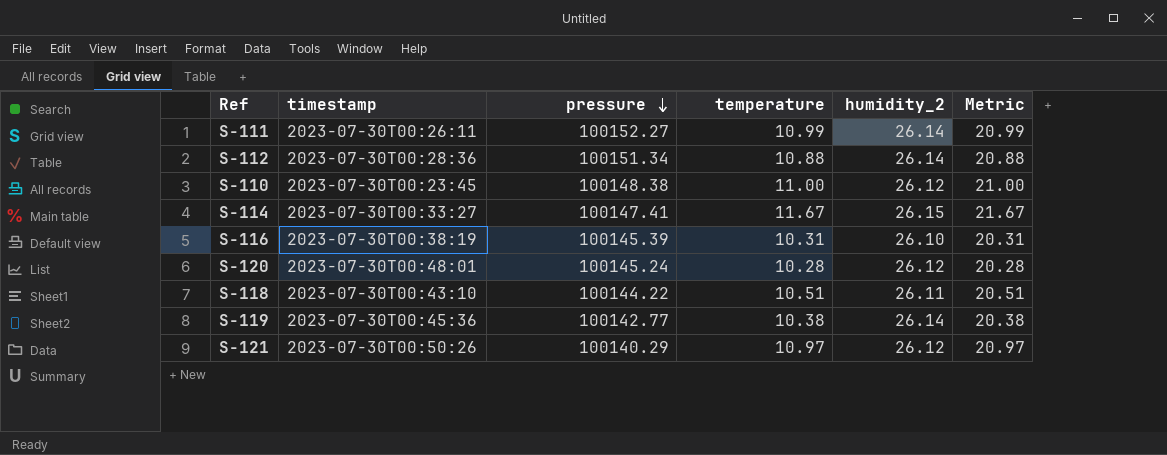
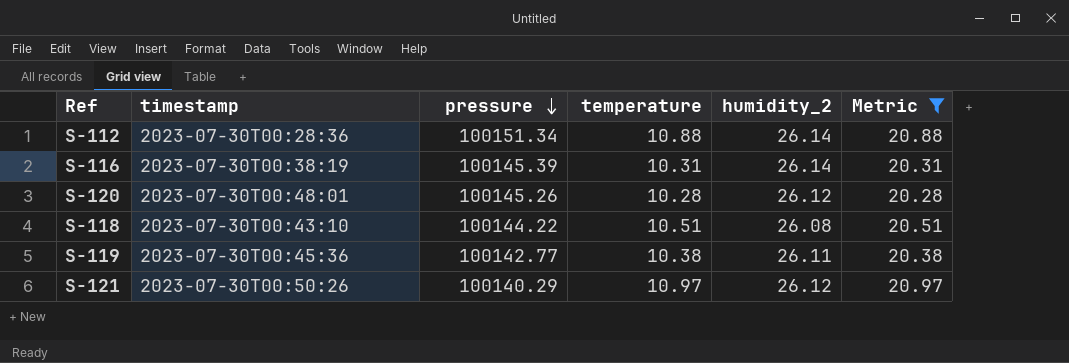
filter: none -> Metric <= 20.97
S-116 | humidity_2: 26.10 -> 26.14
S-120 | pressure: 100145.24 -> 100145.26
S-118 | humidity_2: 26.11 -> 26.08
S-119 | humidity_2: 26.14 -> 26.11

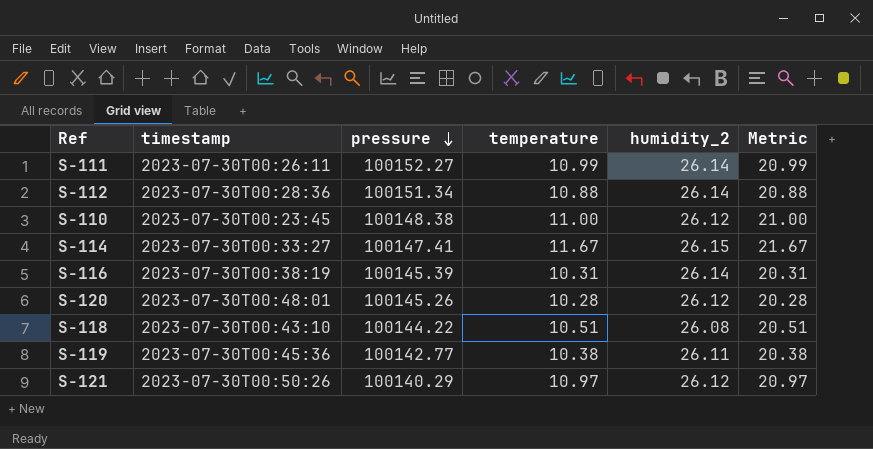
filter: Metric <= 20.97 -> none

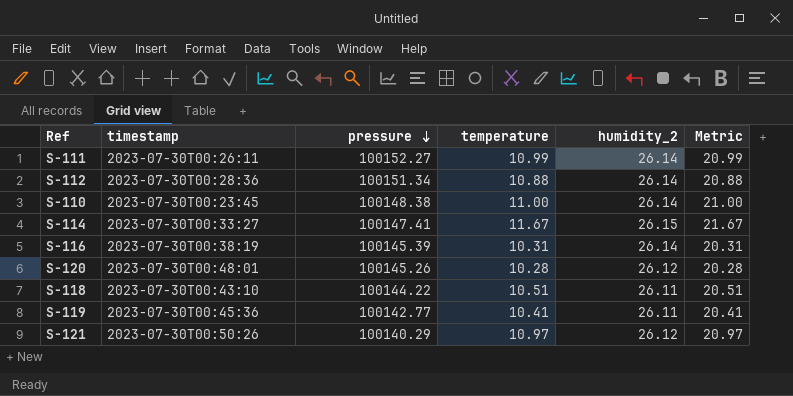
S-110 | humidity_2: 26.12 -> 26.14
S-118 | humidity_2: 26.08 -> 26.11
S-119 | temperature: 10.38 -> 10.41
S-119 | Metric: 20.38 -> 20.41

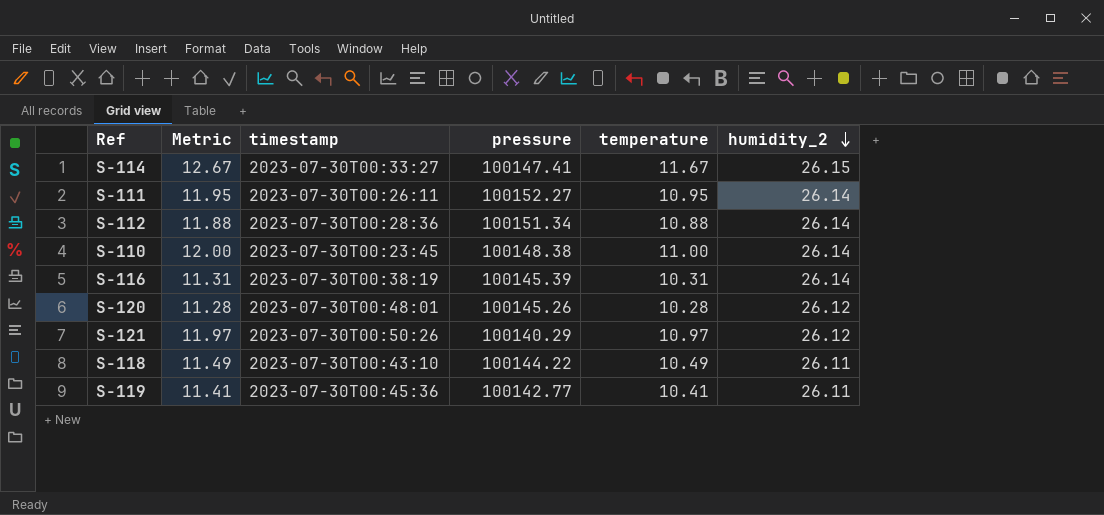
row order: pressure descending -> humidity_2 descending
column Metric | formula: [temperature] + 10 -> [temperature] + 1
column Metric | position: 6 -> 2
S-111 | temperature: 10.99 -> 10.95
S-118 | temperature: 10.51 -> 10.49

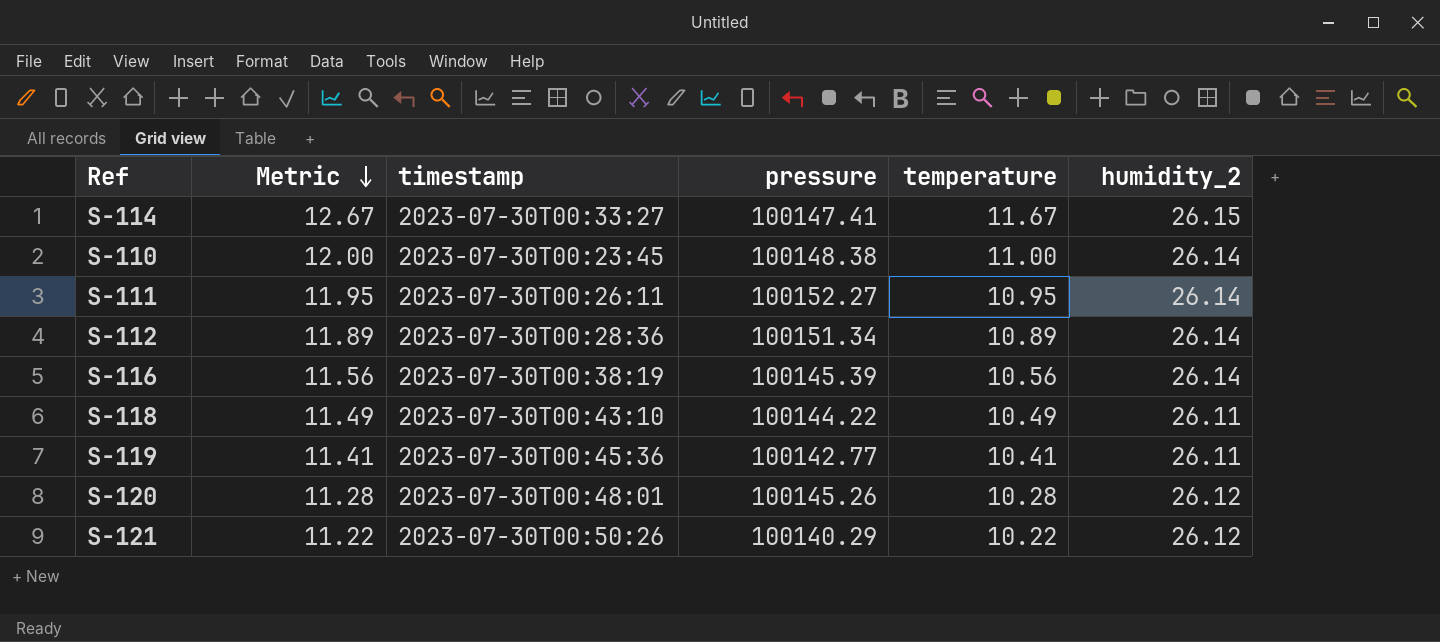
row order: humidity_2 descending -> Metric descending
S-112 | Metric: 11.88 -> 11.89
S-112 | temperature: 10.88 -> 10.89
S-116 | Metric: 11.31 -> 11.56
S-116 | temperature: 10.31 -> 10.56
S-121 | Metric: 11.97 -> 11.22
S-121 | temperature: 10.97 -> 10.22

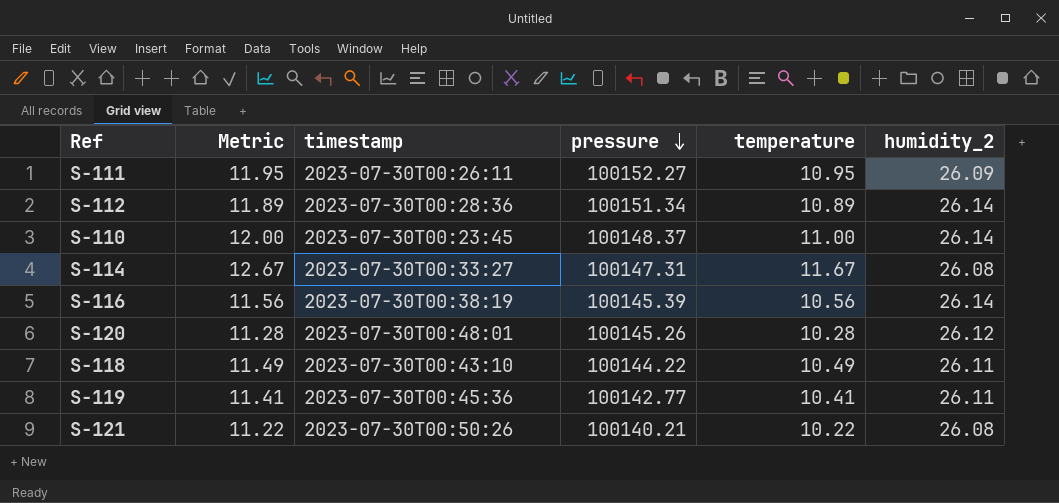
row order: Metric descending -> pressure descending
S-111 | humidity_2: 26.14 -> 26.09
S-110 | pressure: 100148.38 -> 100148.37
S-114 | pressure: 100147.41 -> 100147.31
S-114 | humidity_2: 26.15 -> 26.08
S-121 | pressure: 100140.29 -> 100140.21
S-121 | humidity_2: 26.12 -> 26.08

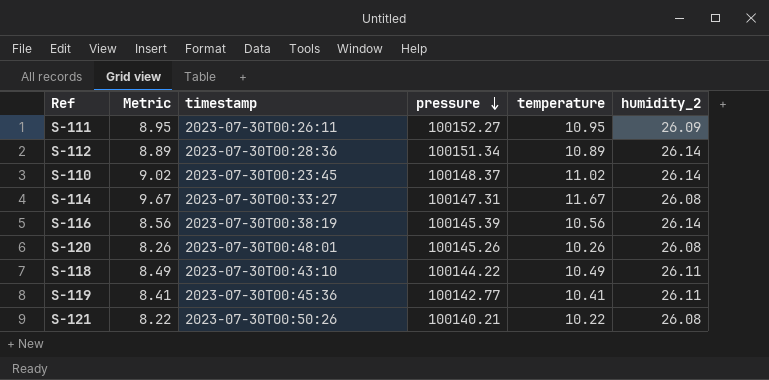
column Metric | formula: [temperature] + 1 -> [temperature] - 2
S-110 | temperature: 11.00 -> 11.02
S-120 | temperature: 10.28 -> 10.26
S-120 | humidity_2: 26.12 -> 26.08

